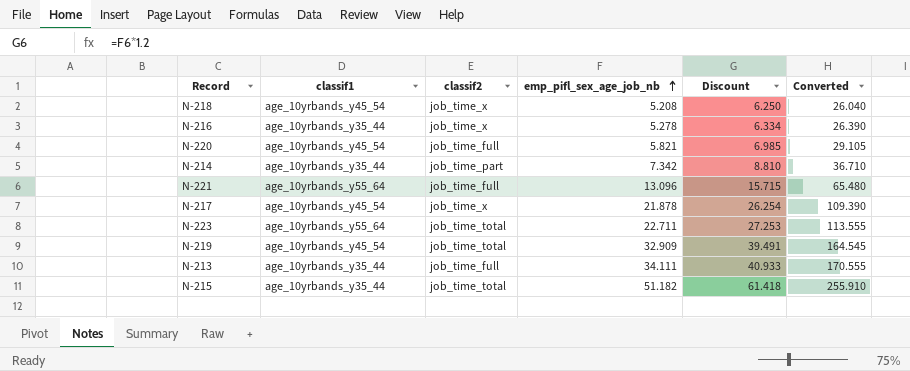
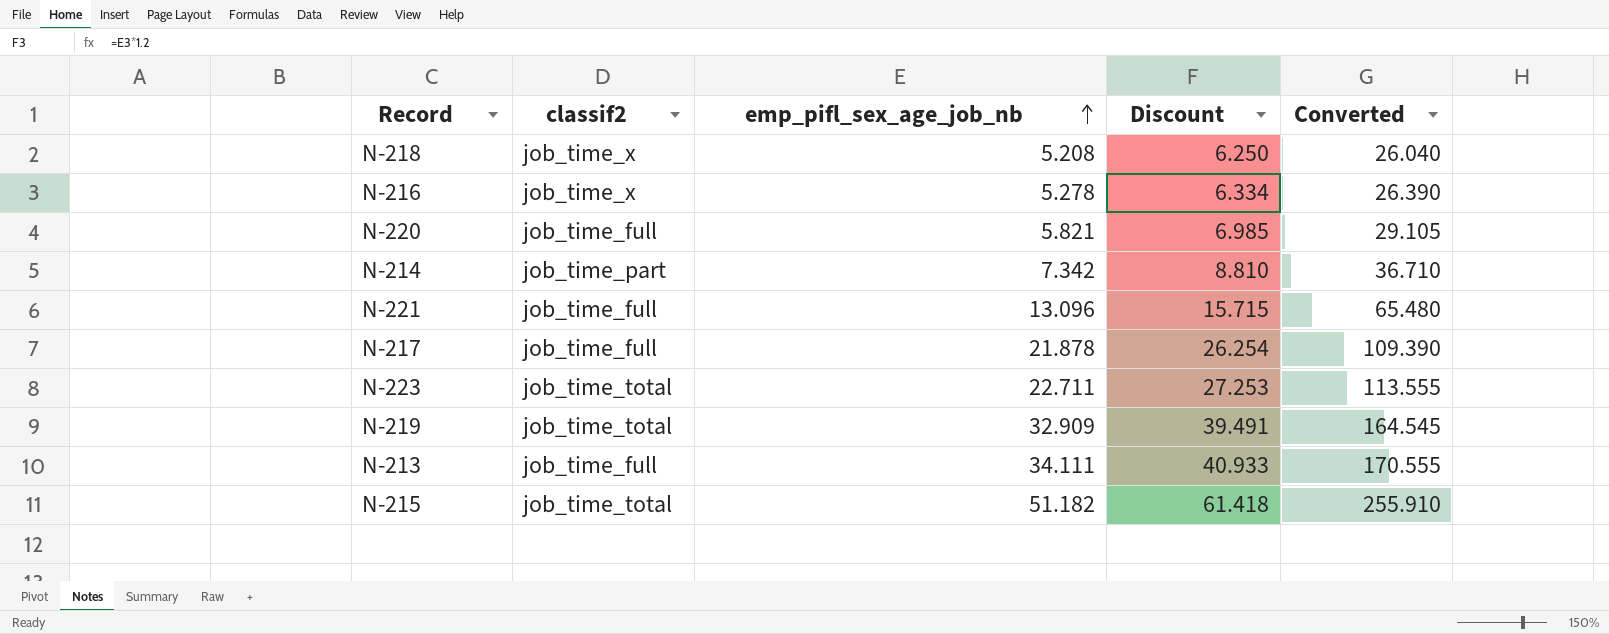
column classif1 | position: 2 -> none
N-217 | classif2: job_time_x -> job_time_full

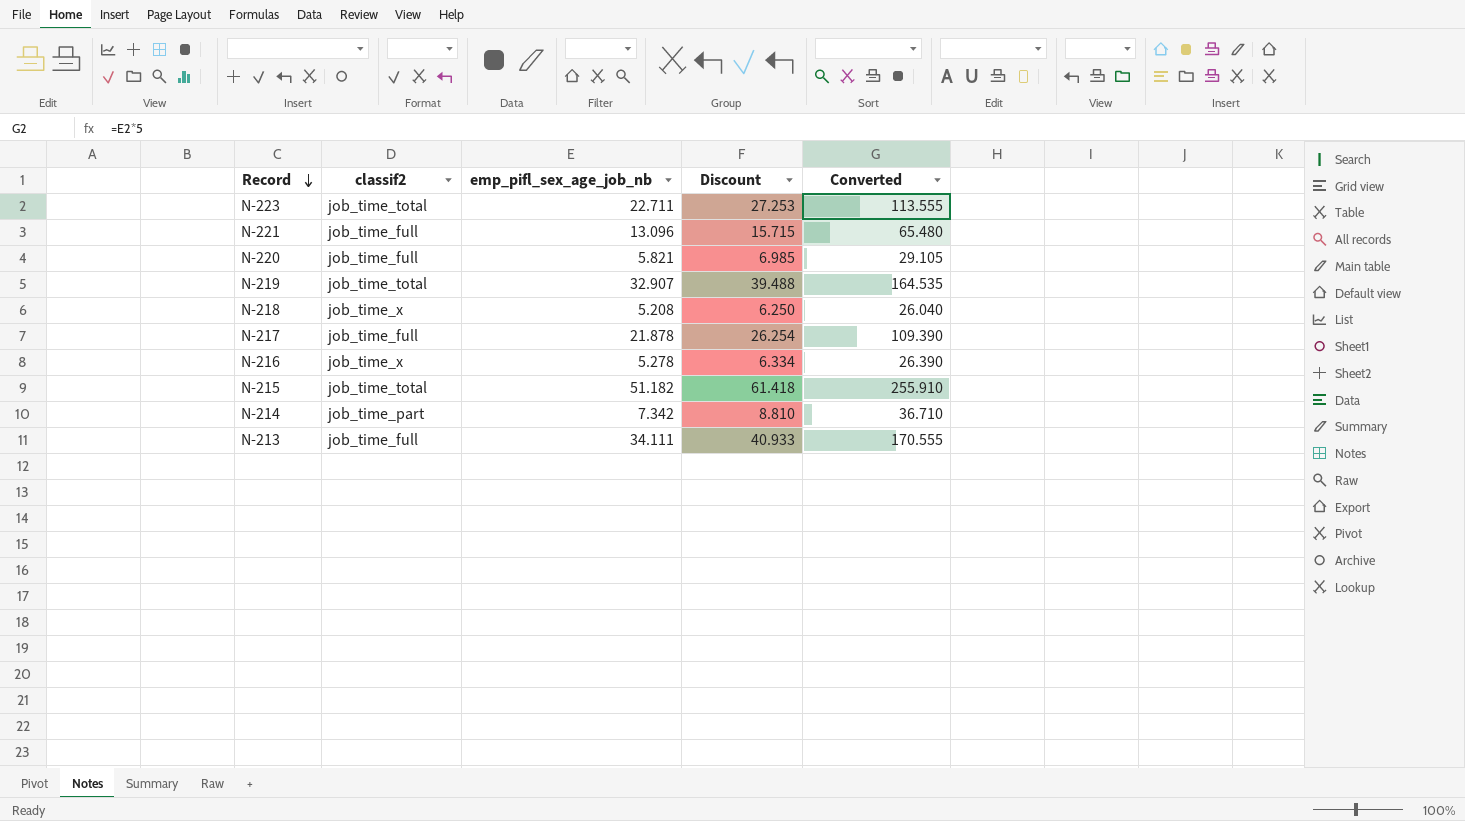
row order: emp_pifl_sex_age_job_nb ascending -> Record descending
N-219 | emp_pifl_sex_age_job_nb: 32.909 -> 32.907
N-219 | Discount: 39.491 -> 39.488
N-219 | Converted: 164.545 -> 164.535

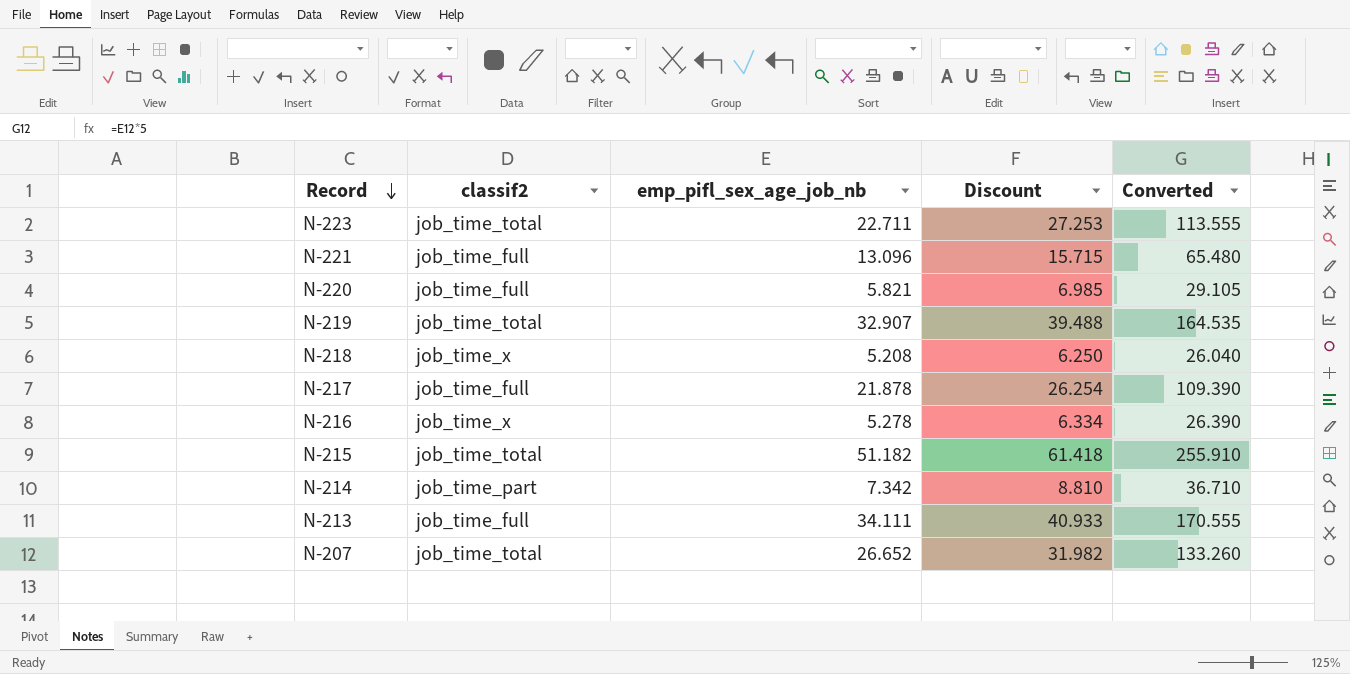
row N-207: none -> job_time_total | 26.652 | 31.982 | 133.260

